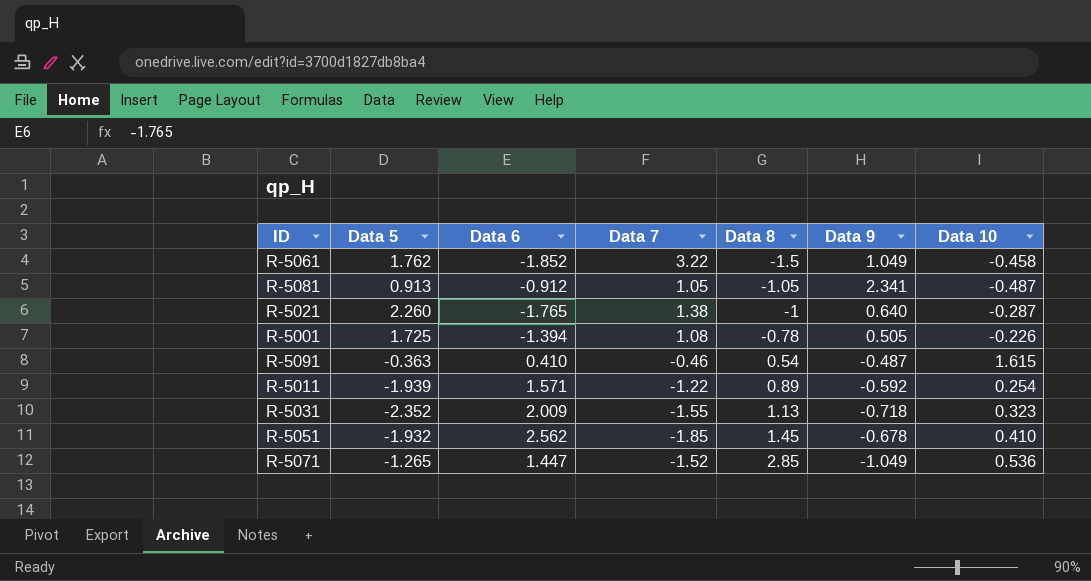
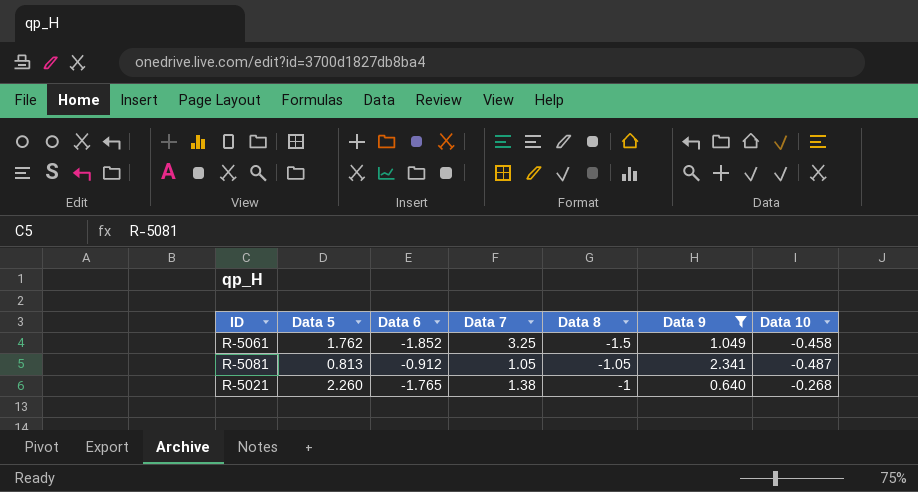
filter: none -> Data 9 >= 0.640
R-5061 | Data 7: 3.22 -> 3.25
R-5081 | Data 5: 0.913 -> 0.813
R-5021 | Data 10: -0.287 -> -0.268

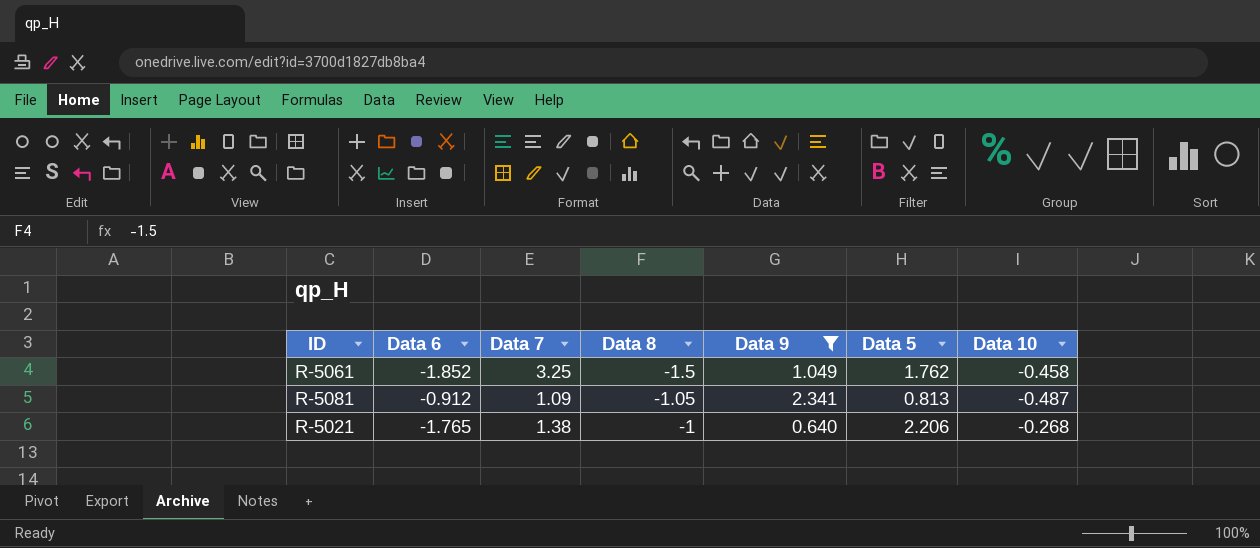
column Data 5 | position: 2 -> 6
R-5081 | Data 7: 1.05 -> 1.09
R-5021 | Data 5: 2.260 -> 2.206

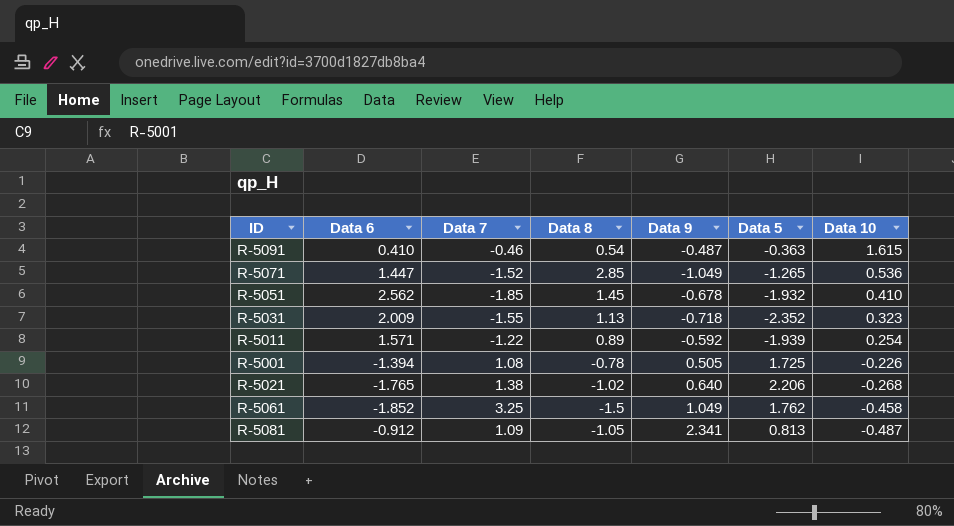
filter: Data 9 >= 0.640 -> none
row order: Data 8 ascending -> Data 10 descending
R-5021 | Data 8: -1 -> -1.02

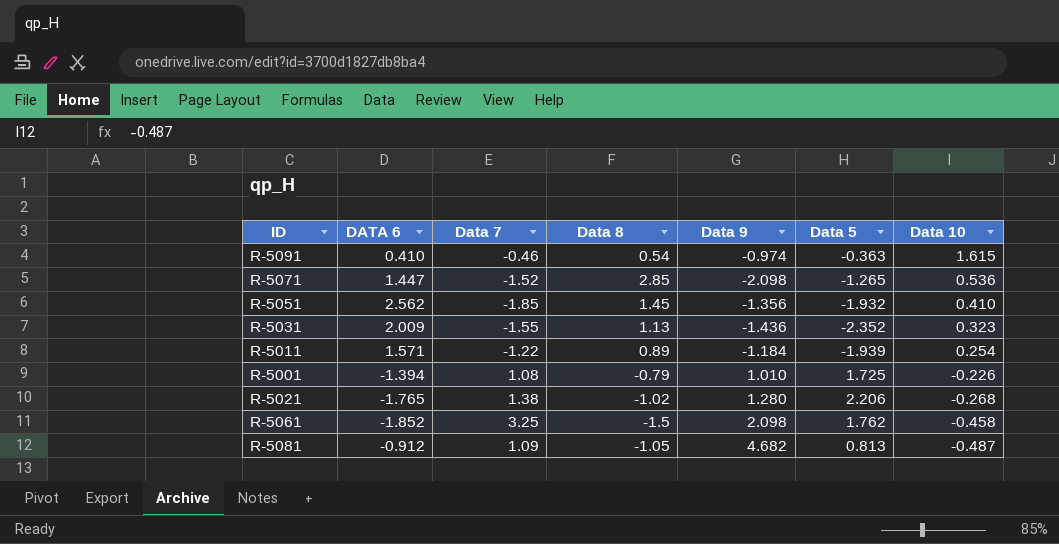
column name: Data 6 -> DATA 6
R-5091 | Data 9: -0.487 -> -0.974
R-5071 | Data 9: -1.049 -> -2.098
R-5051 | Data 9: -0.678 -> -1.356
R-5031 | Data 9: -0.718 -> -1.436
R-5011 | Data 9: -0.592 -> -1.184
R-5001 | Data 8: -0.78 -> -0.79
R-5001 | Data 9: 0.505 -> 1.010
R-5021 | Data 9: 0.640 -> 1.280
R-5061 | Data 9: 1.049 -> 2.098
R-5081 | Data 9: 2.341 -> 4.682

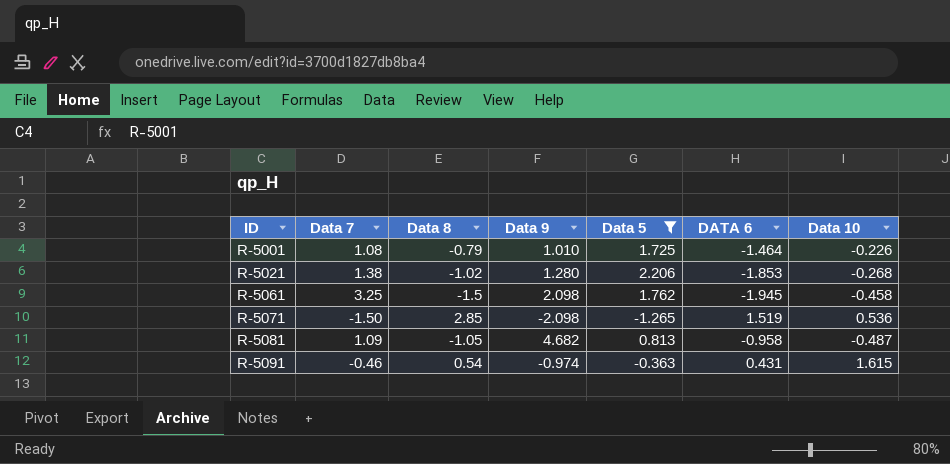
filter: none -> Data 5 >= -1.265
row order: Data 10 descending -> ID ascending
column DATA 6 | position: 2 -> 6
R-5001 | DATA 6: -1.394 -> -1.464
R-5021 | DATA 6: -1.765 -> -1.853
R-5061 | DATA 6: -1.852 -> -1.945
R-5071 | Data 7: -1.52 -> -1.50
R-5071 | DATA 6: 1.447 -> 1.519
R-5081 | DATA 6: -0.912 -> -0.958
R-5091 | DATA 6: 0.410 -> 0.431

